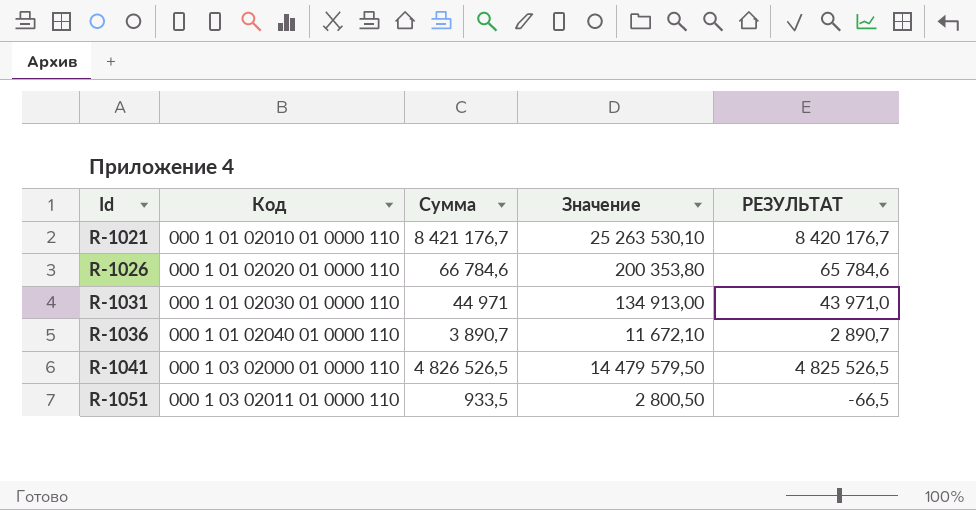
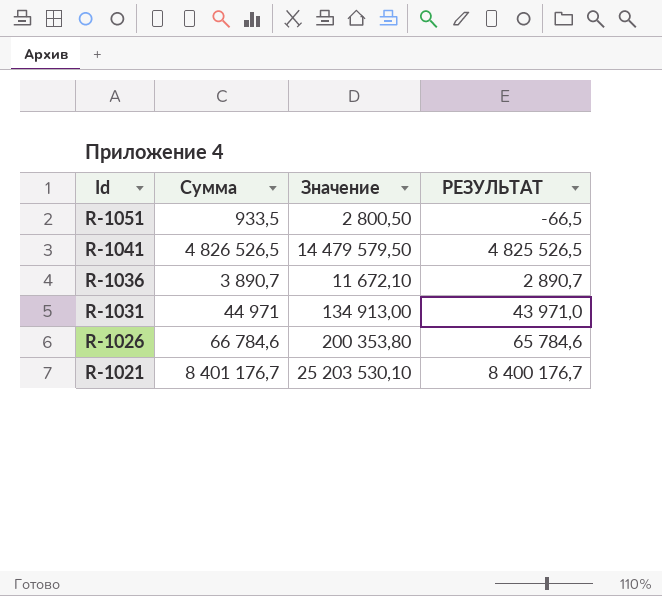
row order: Id ascending -> Id descending
column Код | position: 2 -> none
R-1021 | Сумма: 8 421 176,7 -> 8 401 176,7
R-1021 | Значение: 25 263 530,10 -> 25 203 530,10
R-1021 | РЕЗУЛЬТАТ: 8 420 176,7 -> 8 400 176,7

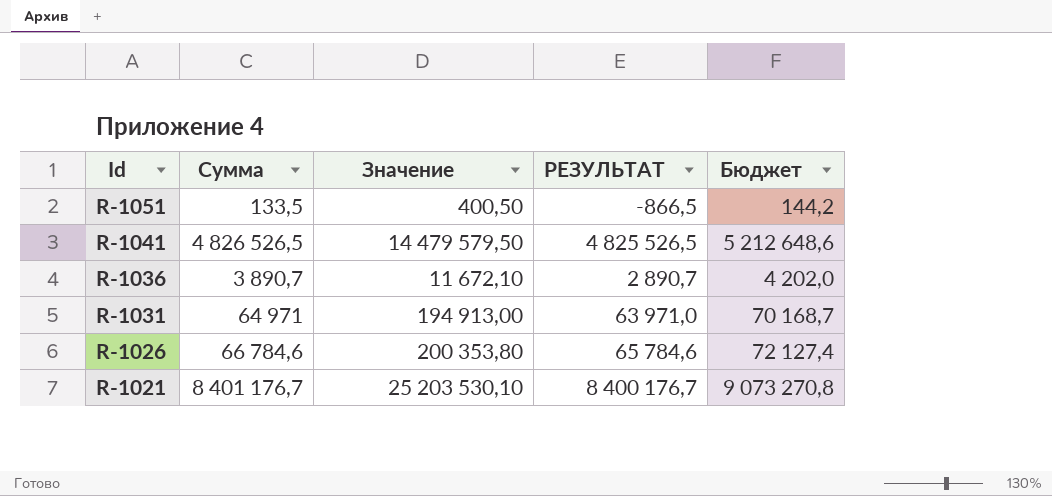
column Бюджет | formula: none -> [Сумма] * 1,08
R-1051 | Сумма: 933,5 -> 133,5
R-1051 | Значение: 2 800,50 -> 400,50
R-1051 | РЕЗУЛЬТАТ: -66,5 -> -866,5
R-1031 | Сумма: 44 971 -> 64 971
R-1031 | Значение: 134 913,00 -> 194 913,00
R-1031 | РЕЗУЛЬТАТ: 43 971,0 -> 63 971,0

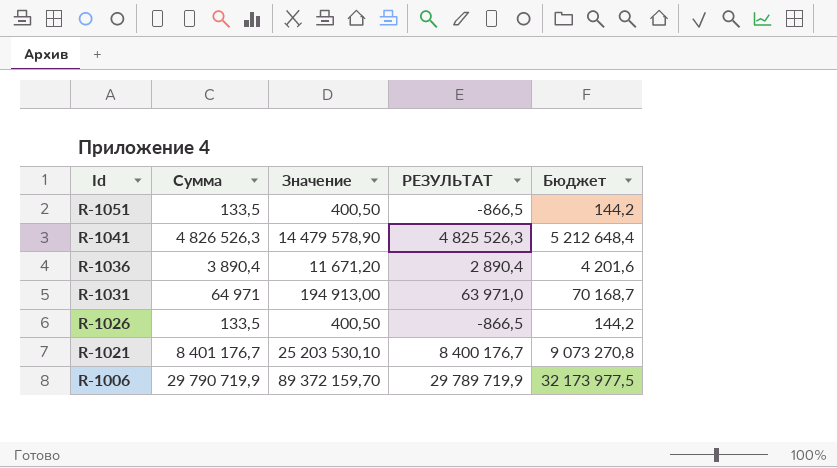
R-1041 | Сумма: 4 826 526,5 -> 4 826 526,3
R-1041 | Значение: 14 479 579,50 -> 14 479 578,90
R-1041 | РЕЗУЛЬТАТ: 4 825 526,5 -> 4 825 526,3
R-1041 | Бюджет: 5 212 648,6 -> 5 212 648,4
R-1036 | Сумма: 3 890,7 -> 3 890,4
R-1036 | Значение: 11 672,10 -> 11 671,20
R-1036 | РЕЗУЛЬТАТ: 2 890,7 -> 2 890,4
R-1036 | Бюджет: 4 202,0 -> 4 201,6
R-1026 | Сумма: 66 784,6 -> 133,5
R-1026 | Значение: 200 353,80 -> 400,50
R-1026 | РЕЗУЛЬТАТ: 65 784,6 -> -866,5
R-1026 | Бюджет: 72 127,4 -> 144,2
row R-1006: none -> 29 790 719,9 | 89 372 159,70 | 29 789 719,9 | 32 173 977,5

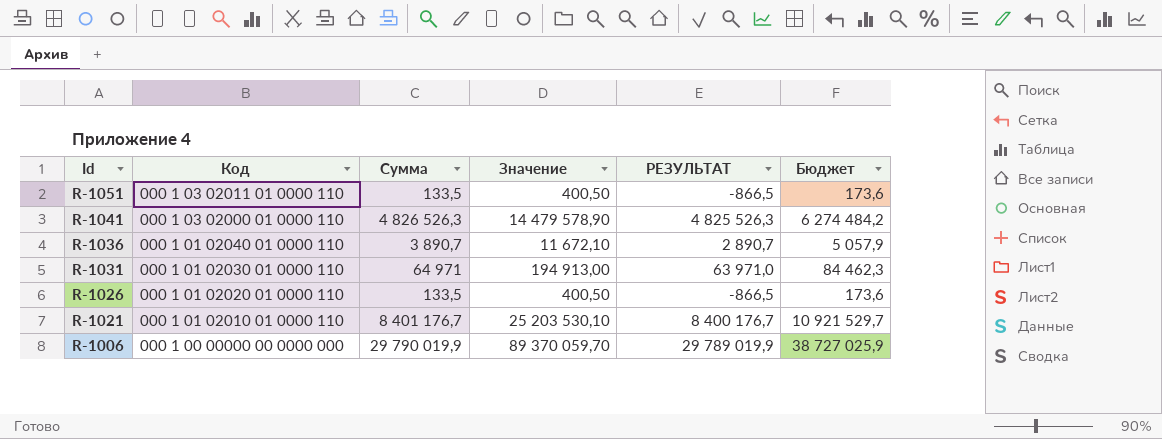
column Код | position: none -> 2
column Бюджет | formula: [Сумма] * 1,08 -> [Сумма] * 1,3
R-1036 | Сумма: 3 890,4 -> 3 890,7
R-1036 | Значение: 11 671,20 -> 11 672,10
R-1036 | РЕЗУЛЬТАТ: 2 890,4 -> 2 890,7
R-1006 | Сумма: 29 790 719,9 -> 29 790 019,9
R-1006 | Значение: 89 372 159,70 -> 89 370 059,70
R-1006 | РЕЗУЛЬТАТ: 29 789 719,9 -> 29 789 019,9

